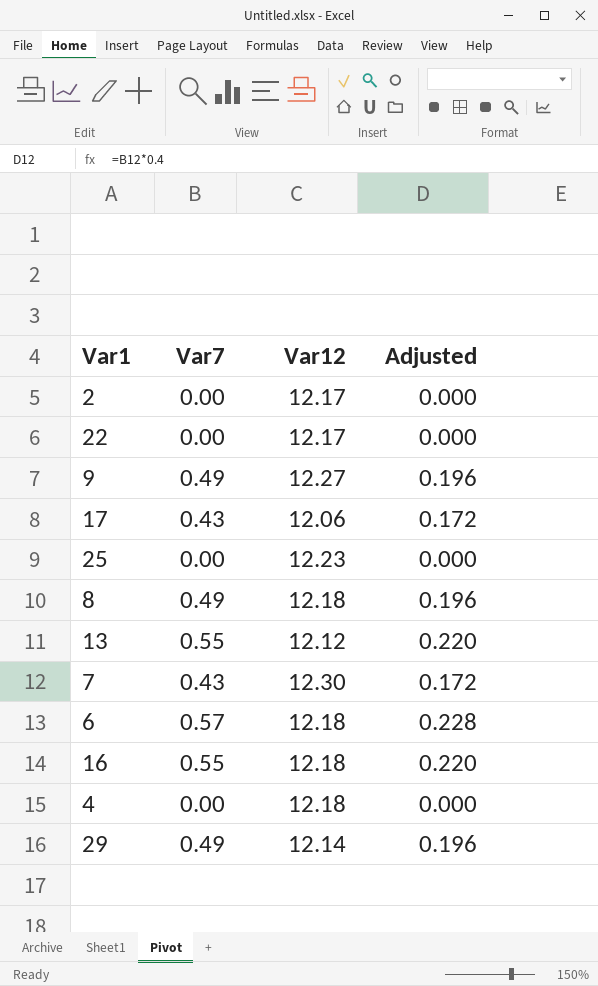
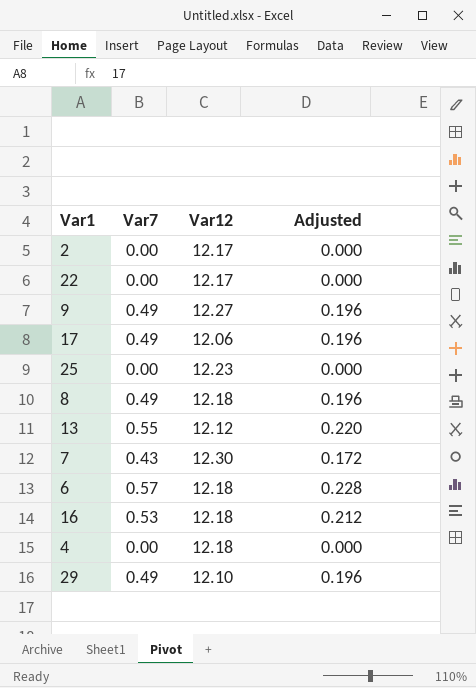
17 | Var7: 0.43 -> 0.49
17 | Adjusted: 0.172 -> 0.196
16 | Var7: 0.55 -> 0.53
16 | Adjusted: 0.220 -> 0.212
29 | Var12: 12.14 -> 12.10

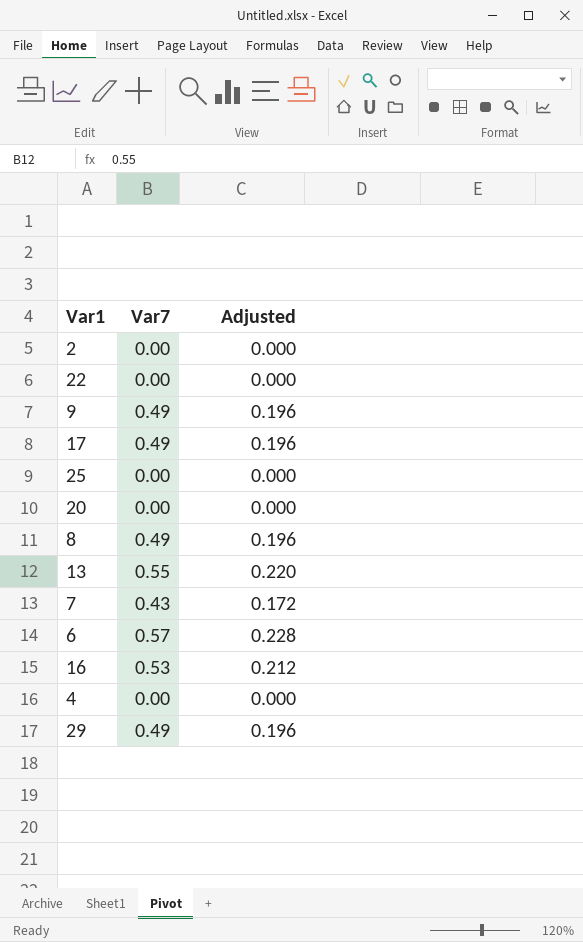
column Var12 | position: 3 -> none
row 20: none -> 0.00 | 0.000

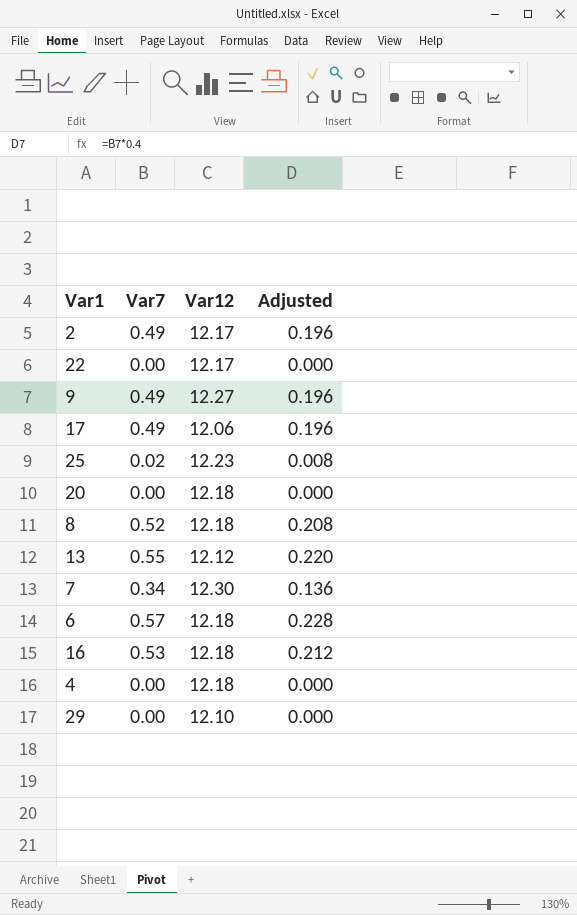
column Var12 | position: none -> 3
2 | Var7: 0.00 -> 0.49
2 | Adjusted: 0.000 -> 0.196
25 | Var7: 0.00 -> 0.02
25 | Adjusted: 0.000 -> 0.008
8 | Var7: 0.49 -> 0.52
8 | Adjusted: 0.196 -> 0.208
7 | Var7: 0.43 -> 0.34
7 | Adjusted: 0.172 -> 0.136
29 | Var7: 0.49 -> 0.00
29 | Adjusted: 0.196 -> 0.000

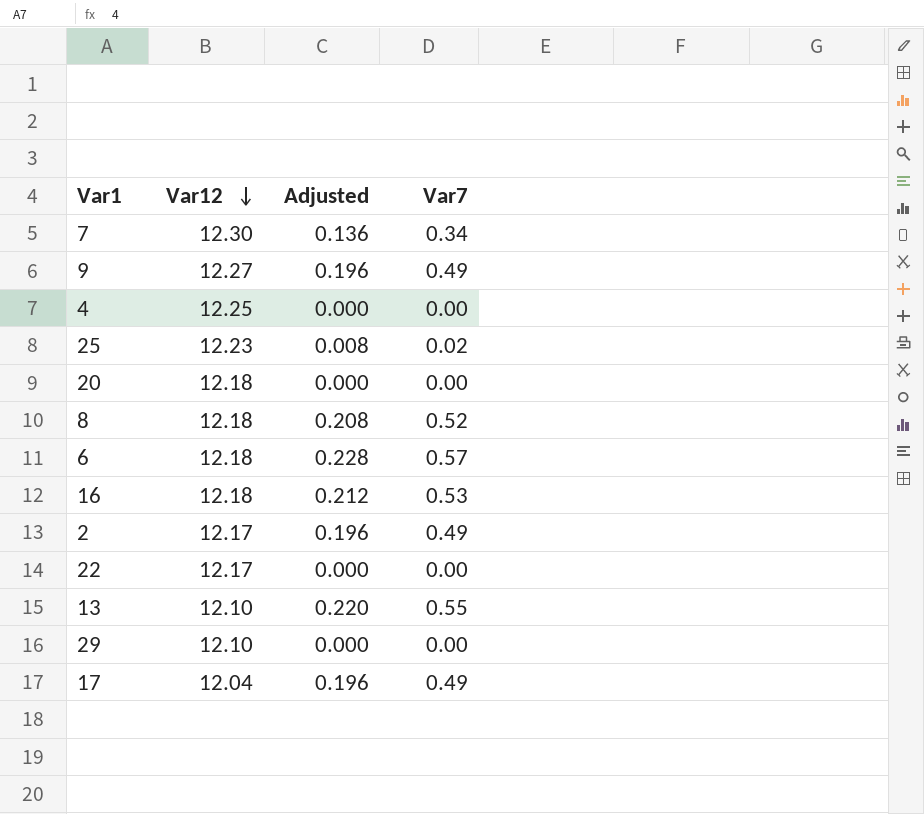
row order: none -> Var12 descending
column Var7 | position: 2 -> 4
4 | Var12: 12.18 -> 12.25
13 | Var12: 12.12 -> 12.10
17 | Var12: 12.06 -> 12.04

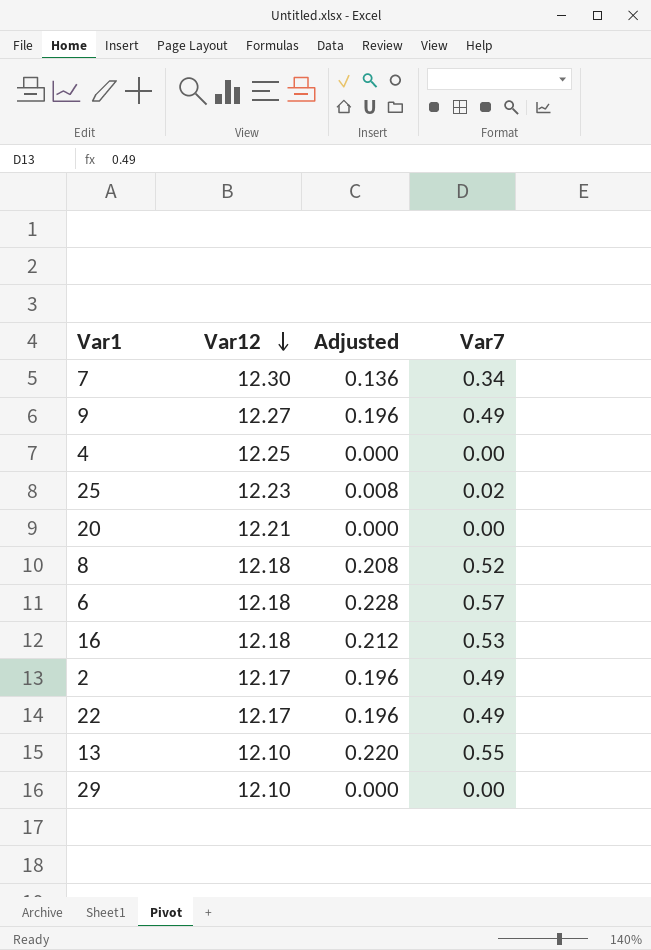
row 17: 12.04 | 0.196 | 0.49 -> none
20 | Var12: 12.18 -> 12.21
22 | Adjusted: 0.000 -> 0.196
22 | Var7: 0.00 -> 0.49

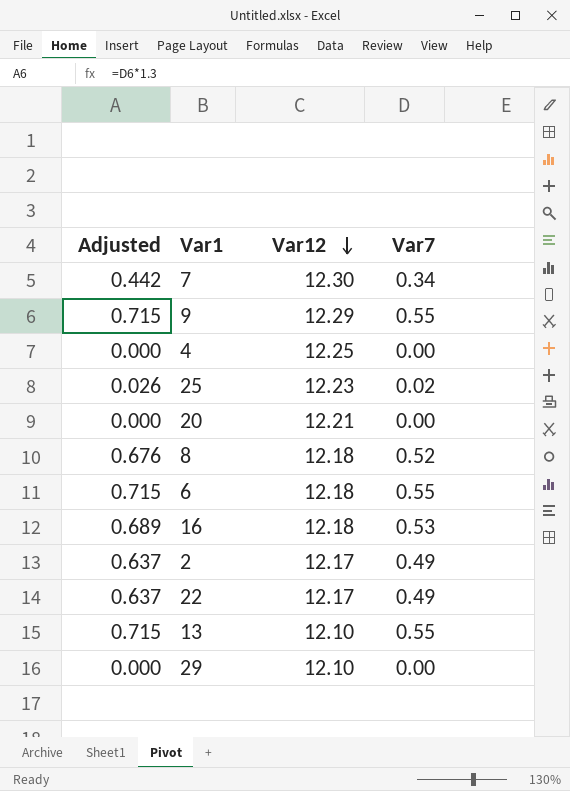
column Adjusted | formula: [Var7] * 0.4 -> [Var7] * 1.3
column Adjusted | position: 3 -> 1
9 | Var12: 12.27 -> 12.29
9 | Var7: 0.49 -> 0.55
6 | Var7: 0.57 -> 0.55

